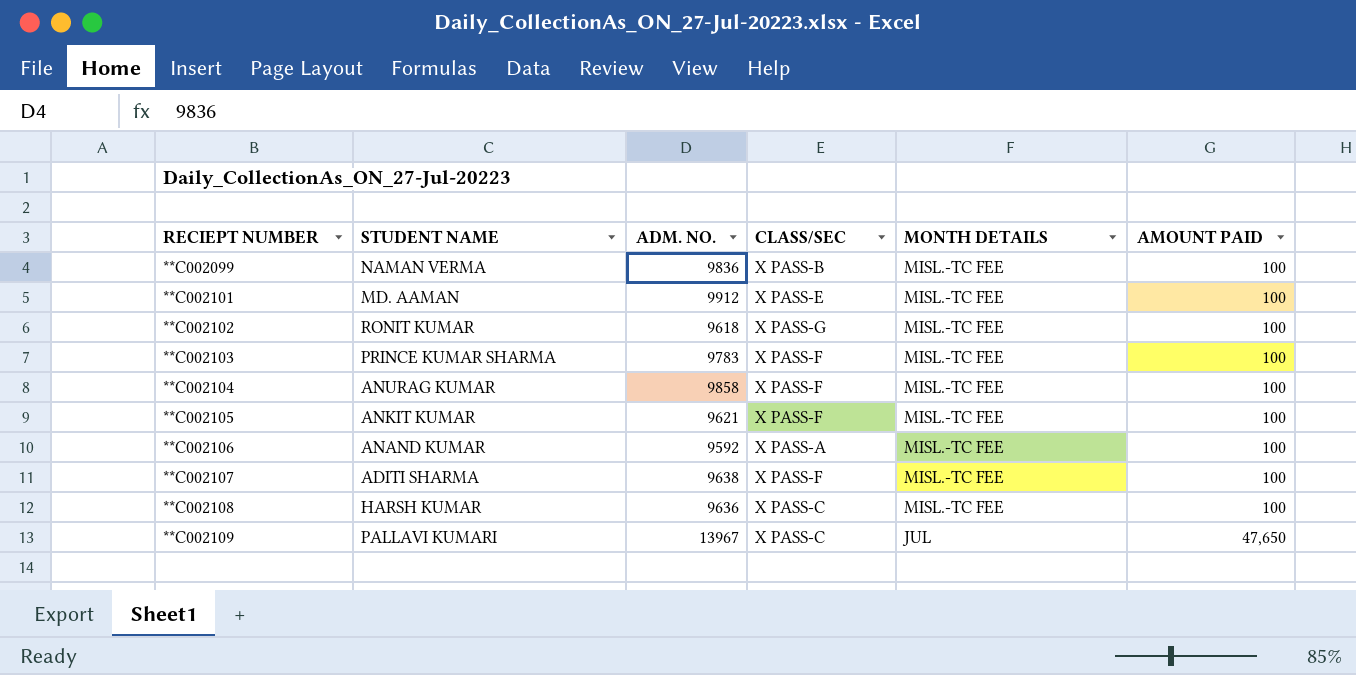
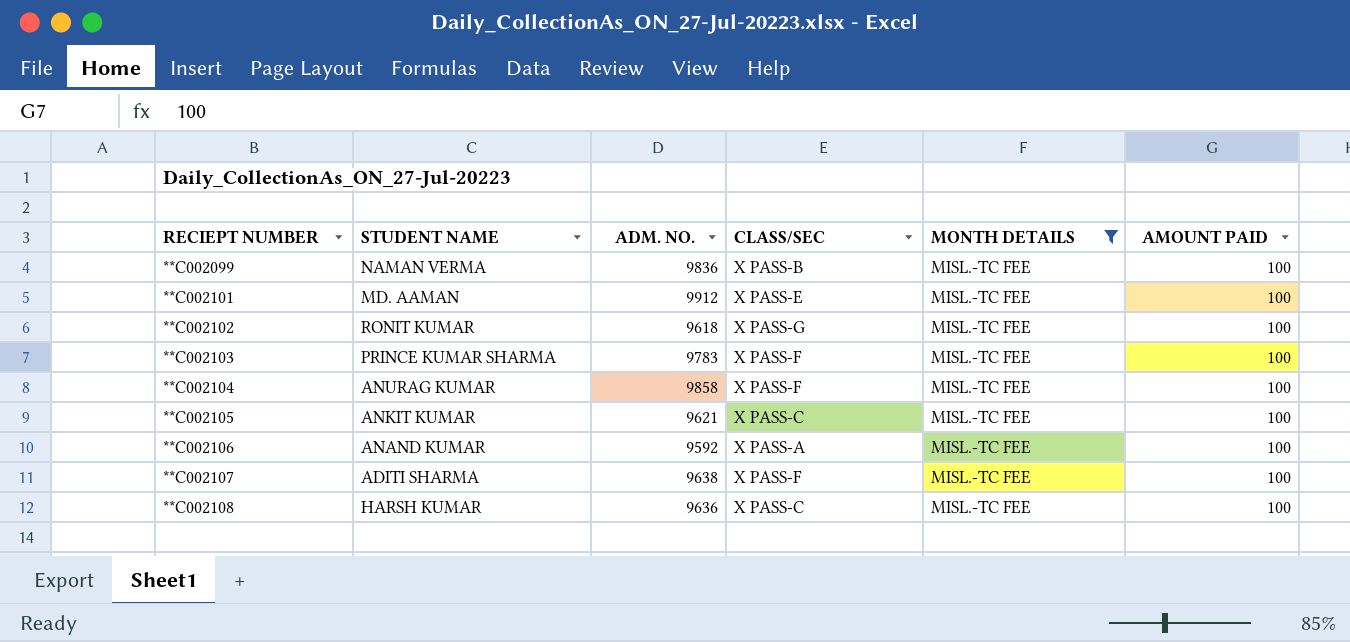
filter: none -> MONTH DETAILS = MISL.-TC FEE
**C002105 | CLASS/SEC: X PASS-F -> X PASS-C

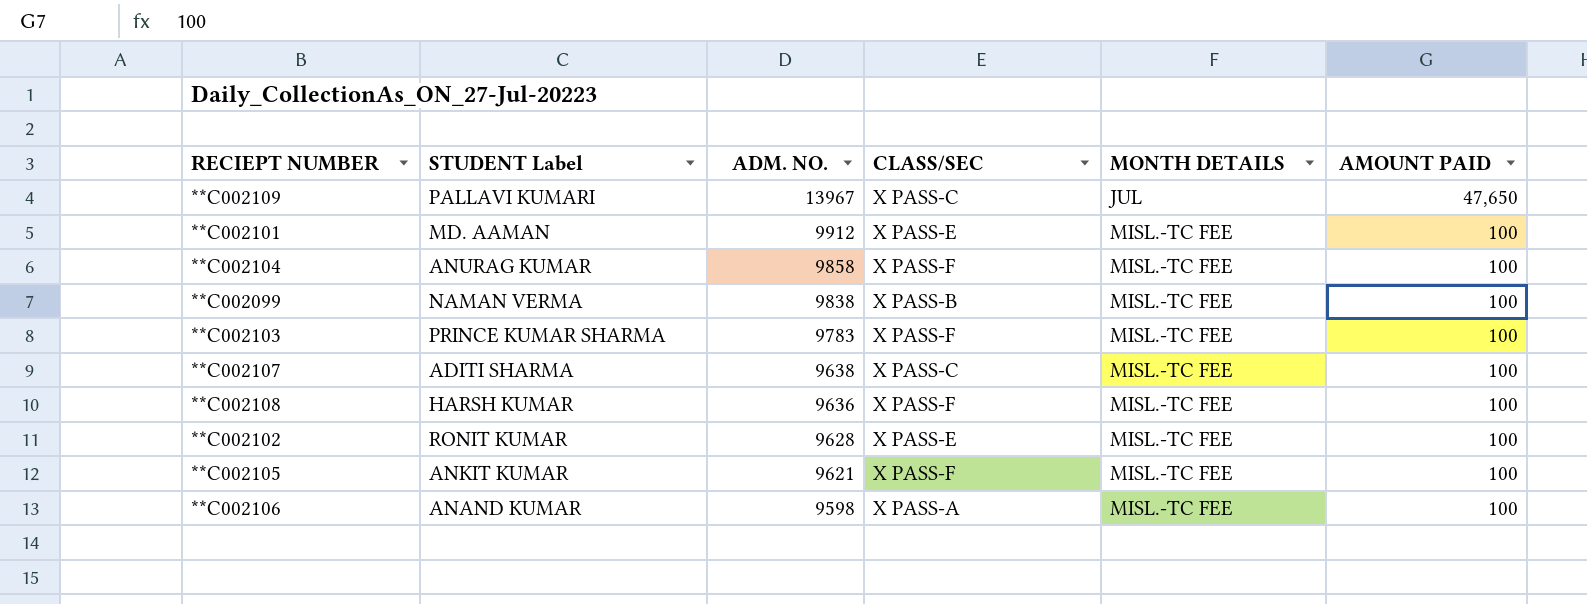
filter: MONTH DETAILS = MISL.-TC FEE -> none
row order: RECIEPT NUMBER ascending -> ADM. NO. descending
column name: STUDENT NAME -> STUDENT Label
**C002099 | ADM. NO.: 9836 -> 9838
**C002107 | CLASS/SEC: X PASS-F -> X PASS-C
**C002108 | CLASS/SEC: X PASS-C -> X PASS-F
**C002102 | ADM. NO.: 9618 -> 9628
**C002102 | CLASS/SEC: X PASS-G -> X PASS-E
**C002105 | CLASS/SEC: X PASS-C -> X PASS-F
**C002106 | ADM. NO.: 9592 -> 9598

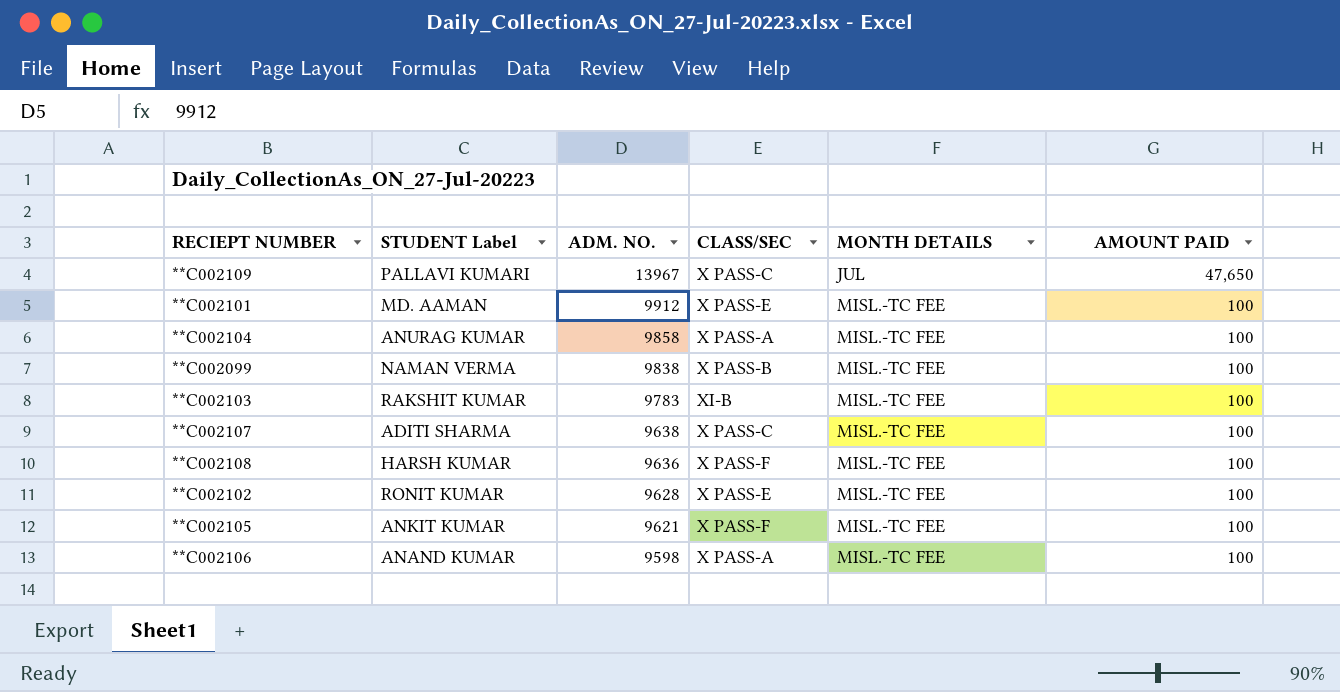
**C002104 | CLASS/SEC: X PASS-F -> X PASS-A
**C002103 | STUDENT Label: PRINCE KUMAR SHARMA -> RAKSHIT KUMAR
**C002103 | CLASS/SEC: X PASS-F -> XI-B

